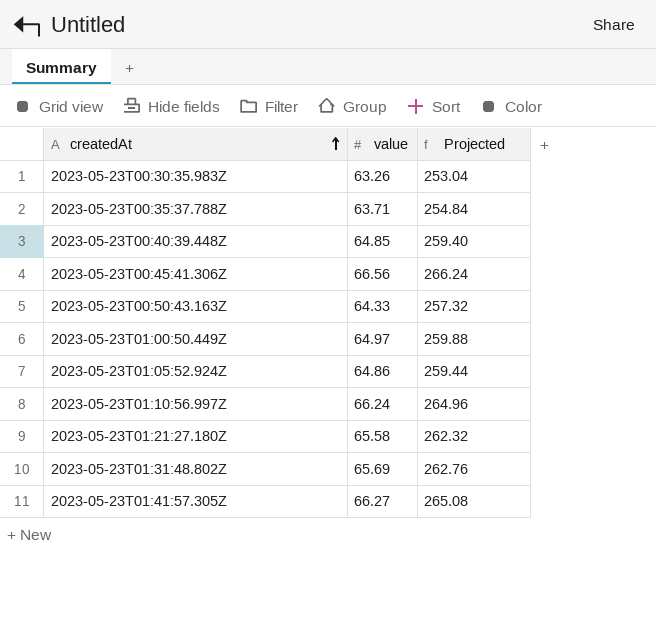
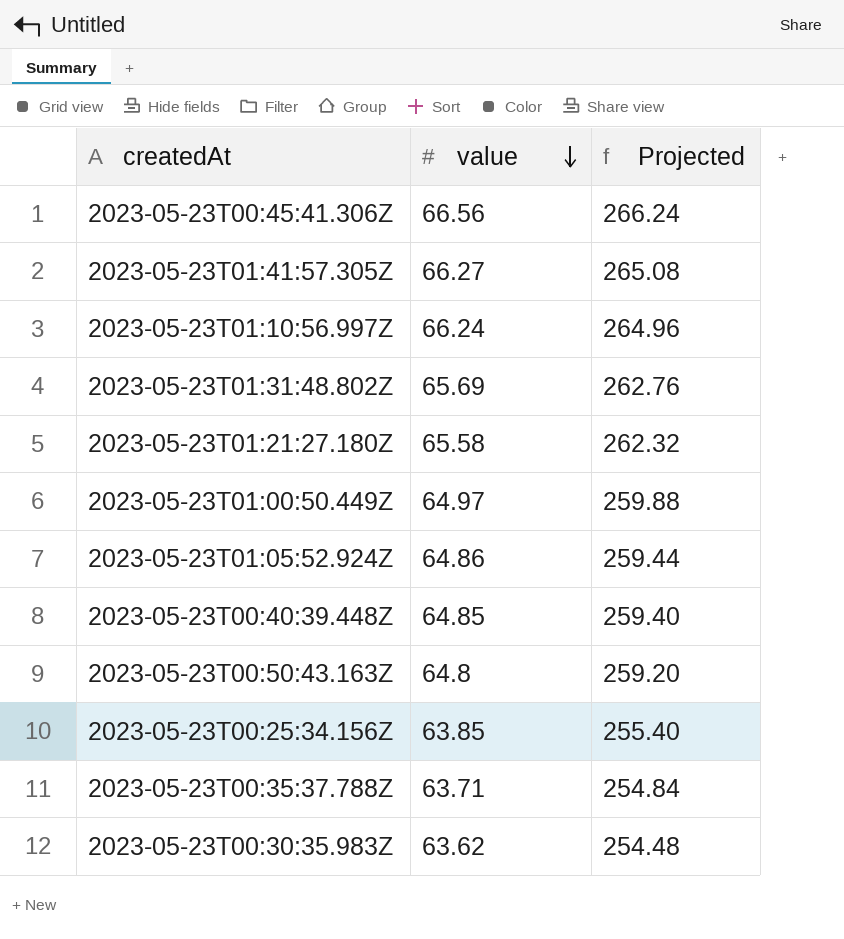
row order: createdAt ascending -> value descending
2023-05-23T00:50:43.163Z | value: 64.33 -> 64.8
2023-05-23T00:50:43.163Z | Projected: 257.32 -> 259.20
row 2023-05-23T00:25:34.156Z: none -> 63.85 | 255.40
2023-05-23T00:30:35.983Z | value: 63.26 -> 63.62
2023-05-23T00:30:35.983Z | Projected: 253.04 -> 254.48

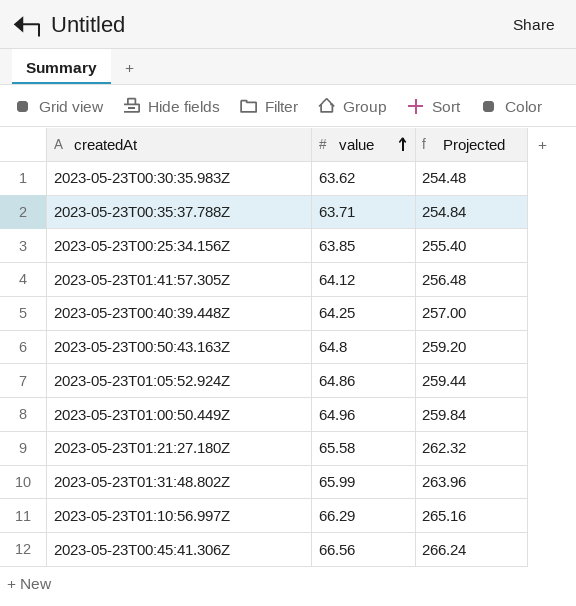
row order: value descending -> value ascending
2023-05-23T01:41:57.305Z | value: 66.27 -> 64.12
2023-05-23T01:41:57.305Z | Projected: 265.08 -> 256.48
2023-05-23T00:40:39.448Z | value: 64.85 -> 64.25
2023-05-23T00:40:39.448Z | Projected: 259.40 -> 257.00
2023-05-23T01:00:50.449Z | value: 64.97 -> 64.96
2023-05-23T01:00:50.449Z | Projected: 259.88 -> 259.84
2023-05-23T01:31:48.802Z | value: 65.69 -> 65.99
2023-05-23T01:31:48.802Z | Projected: 262.76 -> 263.96
2023-05-23T01:10:56.997Z | value: 66.24 -> 66.29
2023-05-23T01:10:56.997Z | Projected: 264.96 -> 265.16

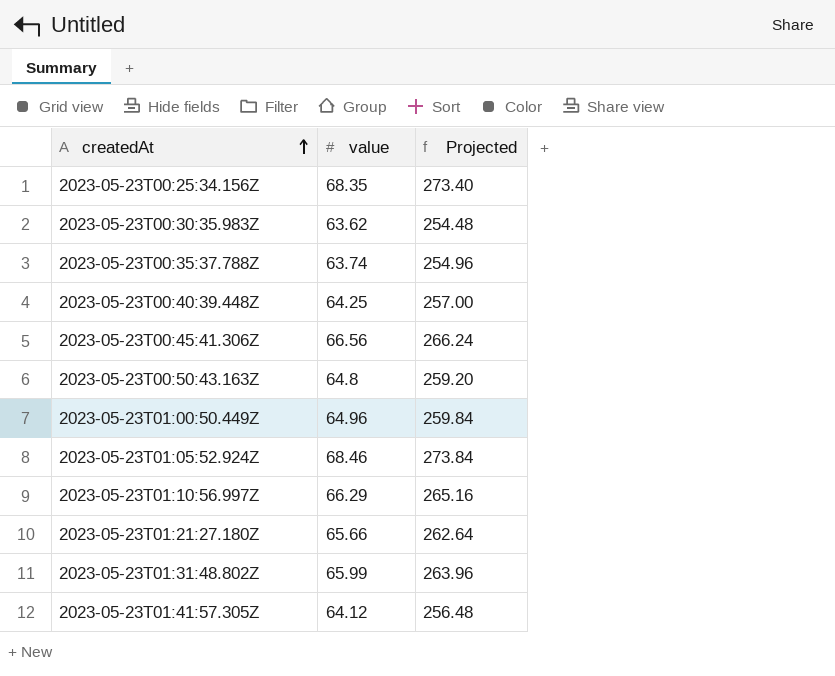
row order: value ascending -> createdAt ascending
2023-05-23T00:25:34.156Z | value: 63.85 -> 68.35
2023-05-23T00:25:34.156Z | Projected: 255.40 -> 273.40
2023-05-23T00:35:37.788Z | value: 63.71 -> 63.74
2023-05-23T00:35:37.788Z | Projected: 254.84 -> 254.96
2023-05-23T01:05:52.924Z | value: 64.86 -> 68.46
2023-05-23T01:05:52.924Z | Projected: 259.44 -> 273.84
2023-05-23T01:21:27.180Z | value: 65.58 -> 65.66
2023-05-23T01:21:27.180Z | Projected: 262.32 -> 262.64

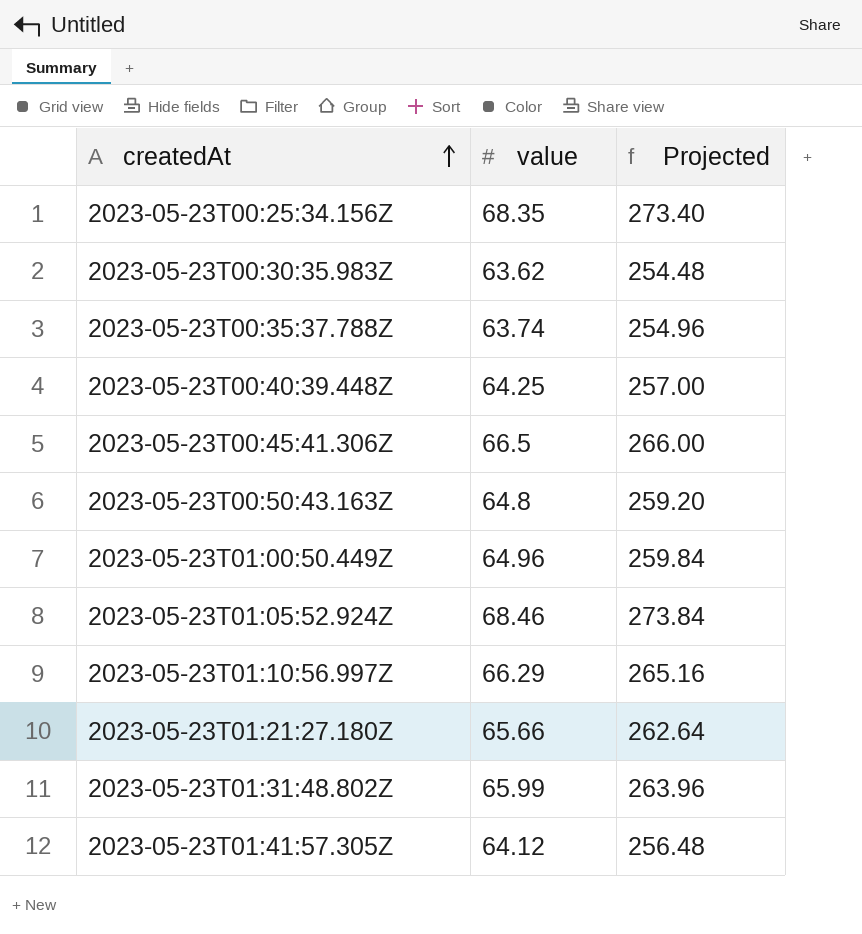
2023-05-23T00:45:41.306Z | value: 66.56 -> 66.5
2023-05-23T00:45:41.306Z | Projected: 266.24 -> 266.00

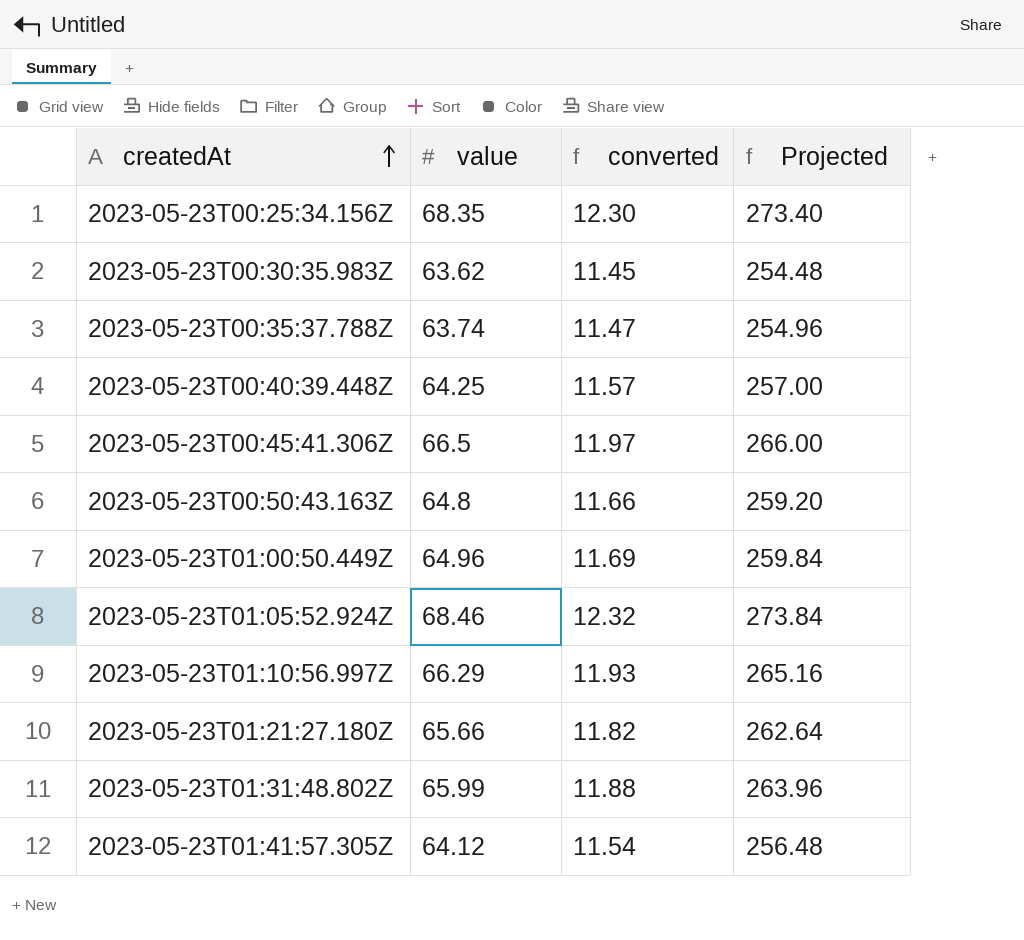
column converted | formula: none -> [value] * 0.18

